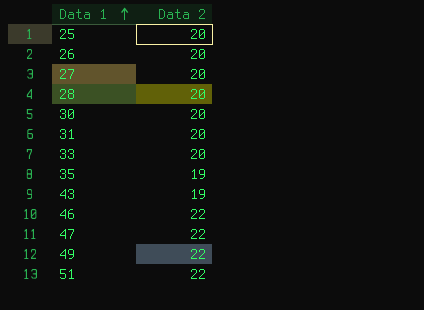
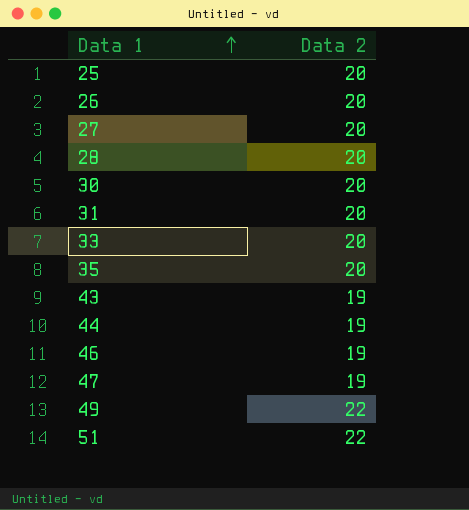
35 | Data 2: 19 -> 20
row 44: none -> 19
46 | Data 2: 22 -> 19
47 | Data 2: 22 -> 19

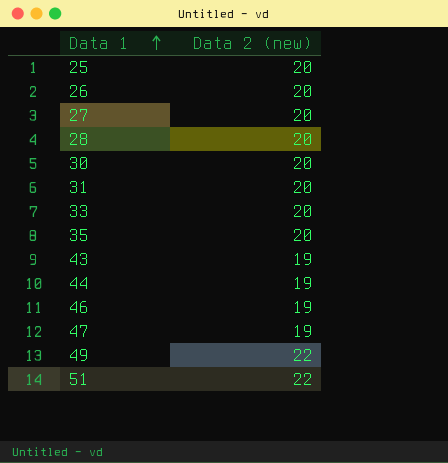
column name: Data 2 -> Data 2 (new)

